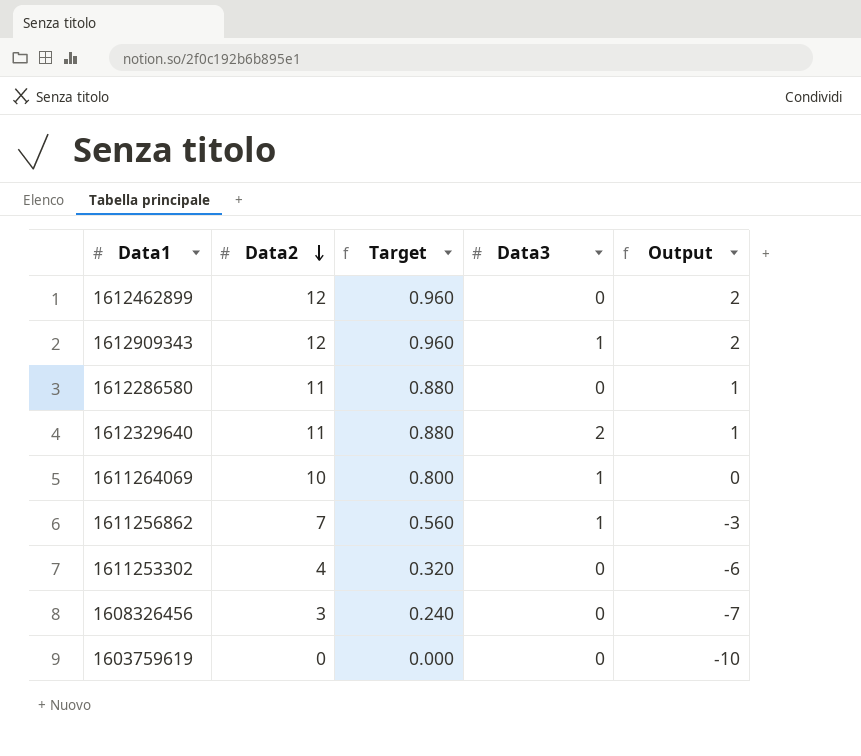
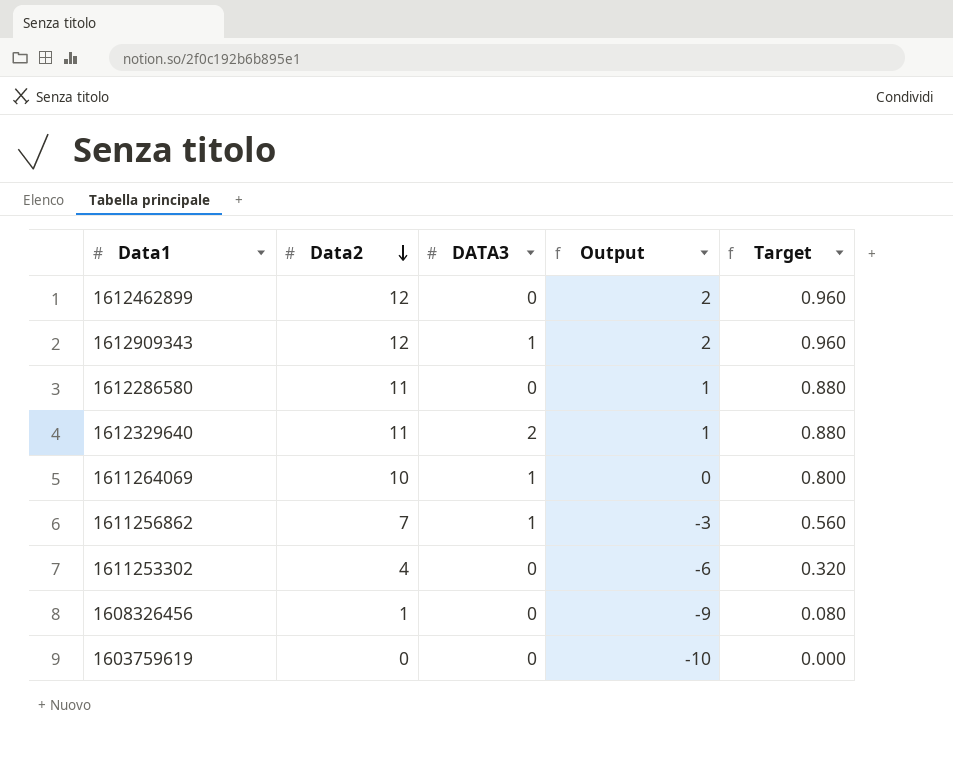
column name: Data3 -> DATA3
column Target | position: 3 -> 5
1608326456 | Data2: 3 -> 1
1608326456 | Output: -7 -> -9
1608326456 | Target: 0.240 -> 0.080

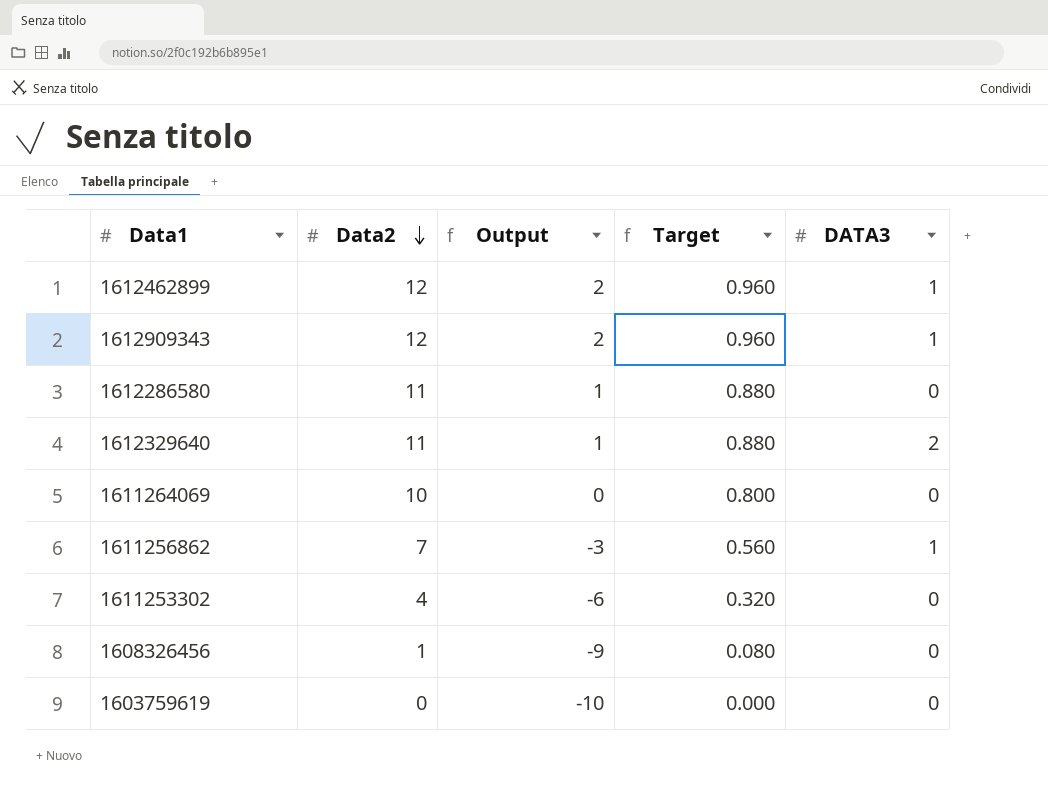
column DATA3 | position: 3 -> 5
1612462899 | DATA3: 0 -> 1
1611264069 | DATA3: 1 -> 0

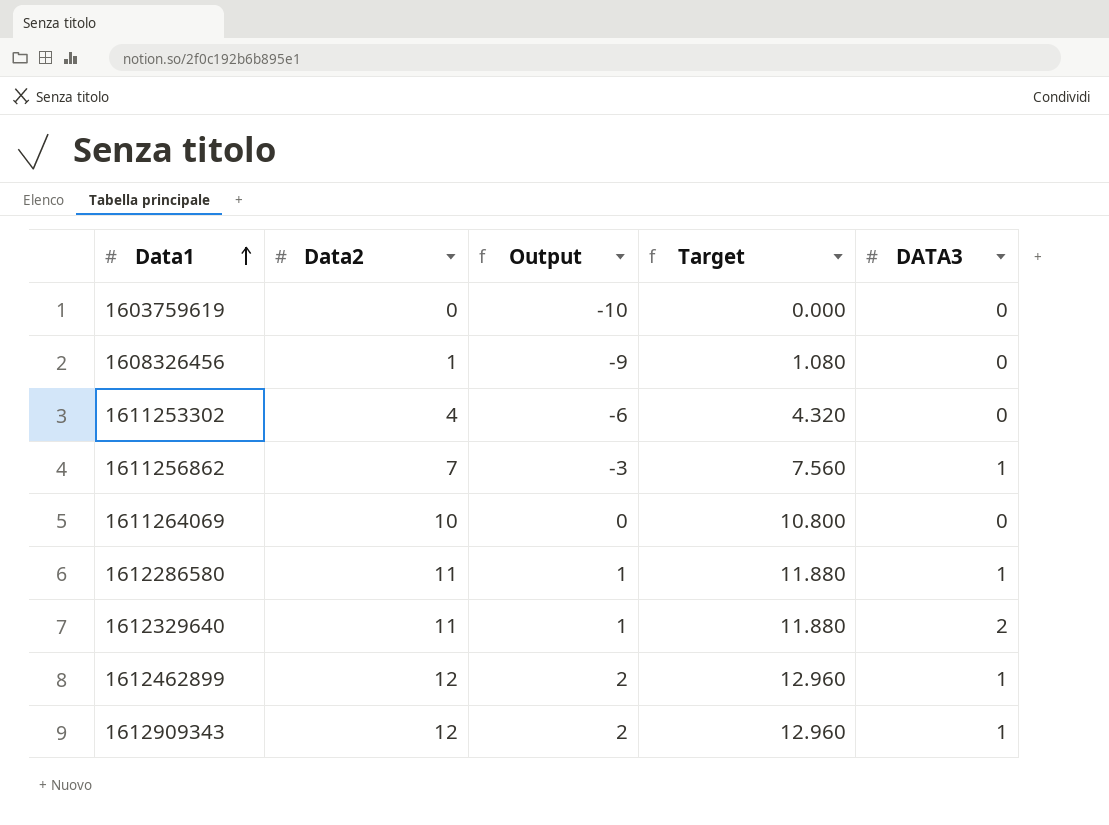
row order: Data2 descending -> Data1 ascending
column Target | formula: [Data2] * 0.08 -> [Data2] * 1.08
1612286580 | DATA3: 0 -> 1

